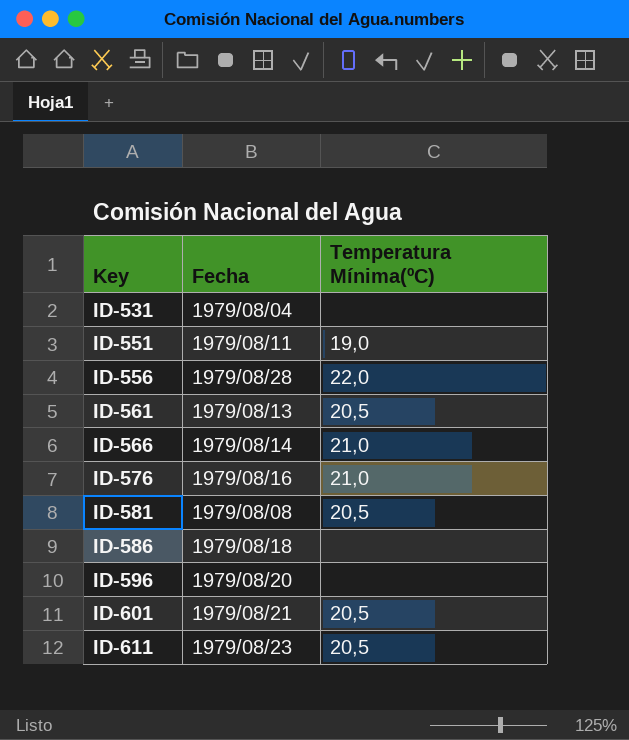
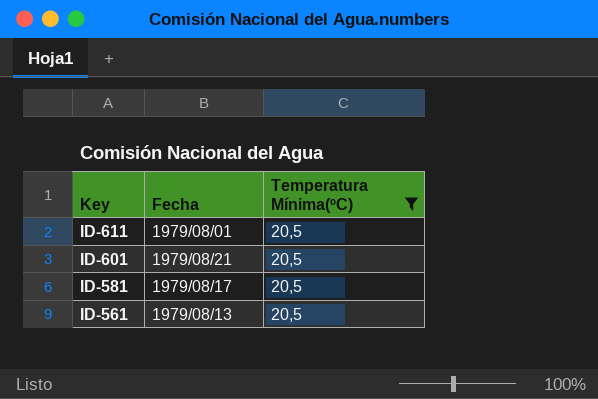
filter: none -> Temperatura Mínima(ºC) = 20,5
row order: Key ascending -> Key descending
ID-611 | Fecha: 1979/08/23 -> 1979/08/01
ID-581 | Fecha: 1979/08/08 -> 1979/08/17

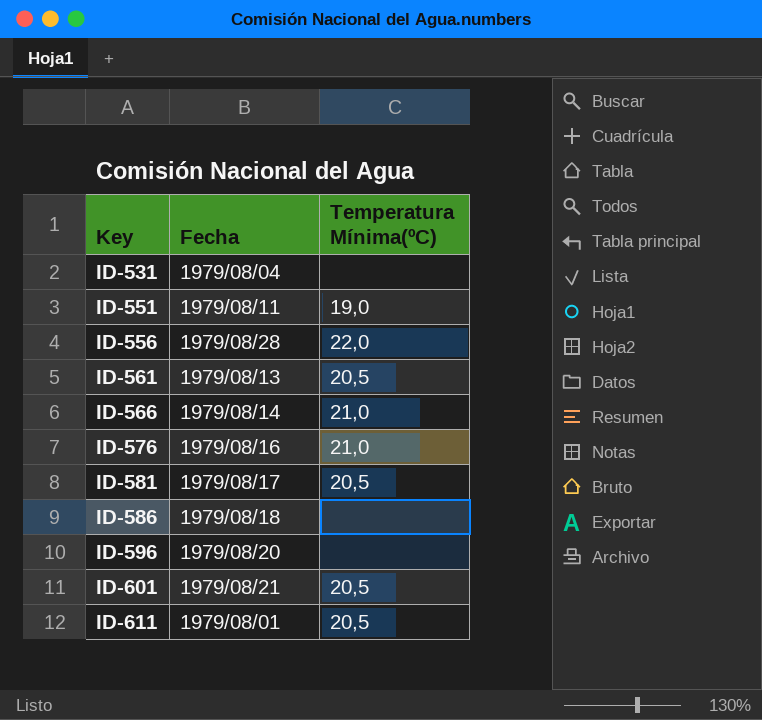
filter: Temperatura Mínima(ºC) = 20,5 -> none
row order: Key descending -> Key ascending

